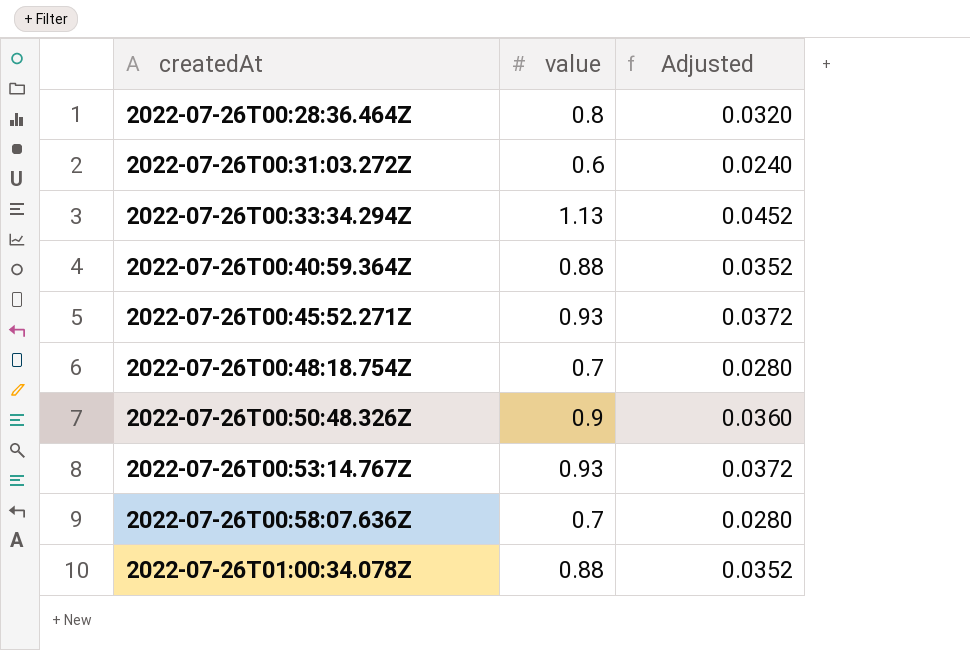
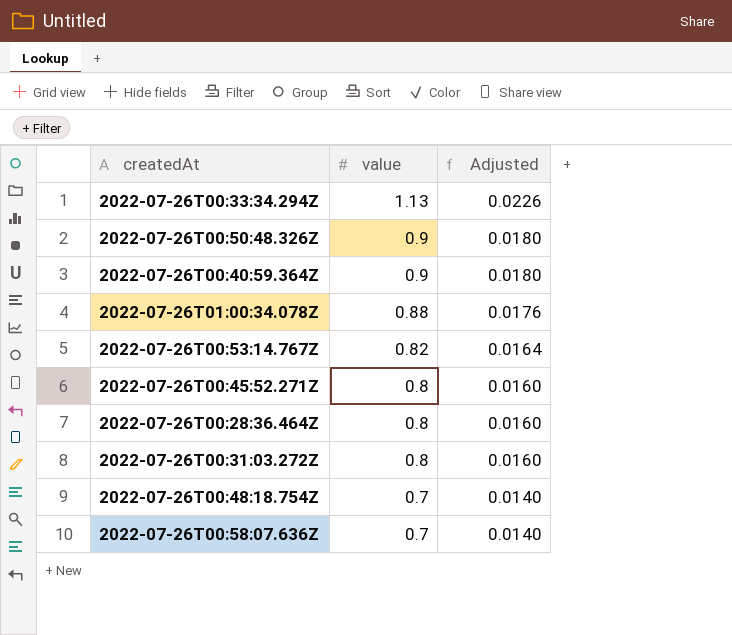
row order: createdAt ascending -> value descending
column Adjusted | formula: [value] * 0.04 -> [value] * 0.02
2022-07-26T00:40:59.364Z | value: 0.88 -> 0.9
2022-07-26T00:53:14.767Z | value: 0.93 -> 0.82
2022-07-26T00:45:52.271Z | value: 0.93 -> 0.8
2022-07-26T00:31:03.272Z | value: 0.6 -> 0.8

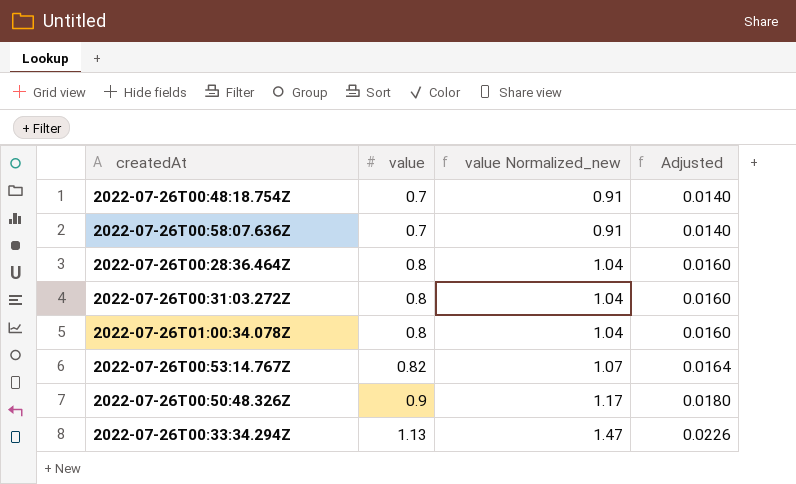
row order: value descending -> value ascending
column value Normalized_new | formula: none -> [value] * 1.3
row 2022-07-26T00:40:59.364Z: 0.9 | 0.0180 -> none
row 2022-07-26T00:45:52.271Z: 0.8 | 0.0160 -> none
2022-07-26T01:00:34.078Z | value: 0.88 -> 0.8
2022-07-26T01:00:34.078Z | Adjusted: 0.0176 -> 0.0160

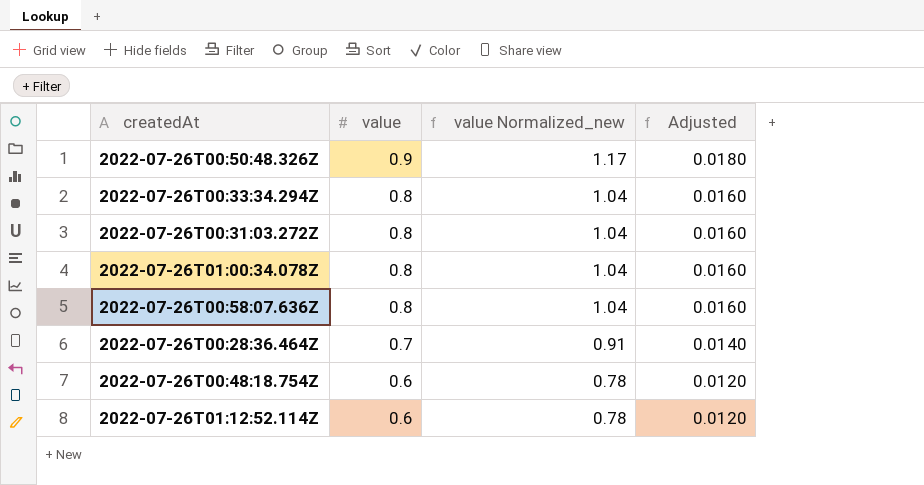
row order: value ascending -> value descending
row 2022-07-26T00:53:14.767Z: 0.82 | 1.07 | 0.0164 -> none
2022-07-26T00:33:34.294Z | value: 1.13 -> 0.8
2022-07-26T00:33:34.294Z | value Normalized_new: 1.47 -> 1.04
2022-07-26T00:33:34.294Z | Adjusted: 0.0226 -> 0.0160
2022-07-26T00:58:07.636Z | value: 0.7 -> 0.8
2022-07-26T00:58:07.636Z | value Normalized_new: 0.91 -> 1.04
2022-07-26T00:58:07.636Z | Adjusted: 0.0140 -> 0.0160
2022-07-26T00:28:36.464Z | value: 0.8 -> 0.7
2022-07-26T00:28:36.464Z | value Normalized_new: 1.04 -> 0.91
2022-07-26T00:28:36.464Z | Adjusted: 0.0160 -> 0.0140
2022-07-26T00:48:18.754Z | value: 0.7 -> 0.6
2022-07-26T00:48:18.754Z | value Normalized_new: 0.91 -> 0.78
2022-07-26T00:48:18.754Z | Adjusted: 0.0140 -> 0.0120
row 2022-07-26T01:12:52.114Z: none -> 0.6 | 0.78 | 0.0120

